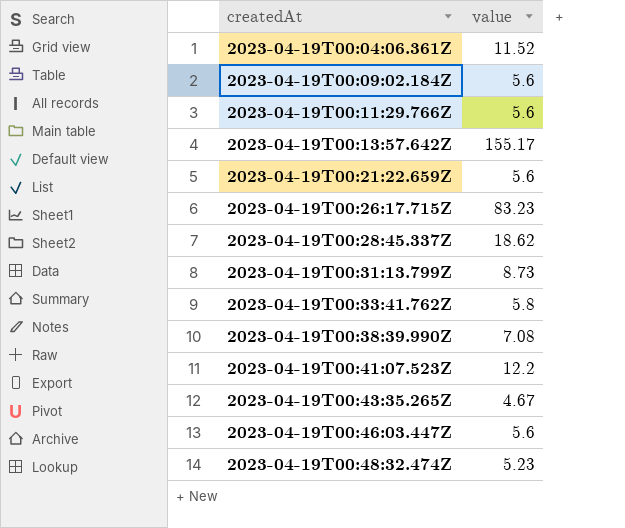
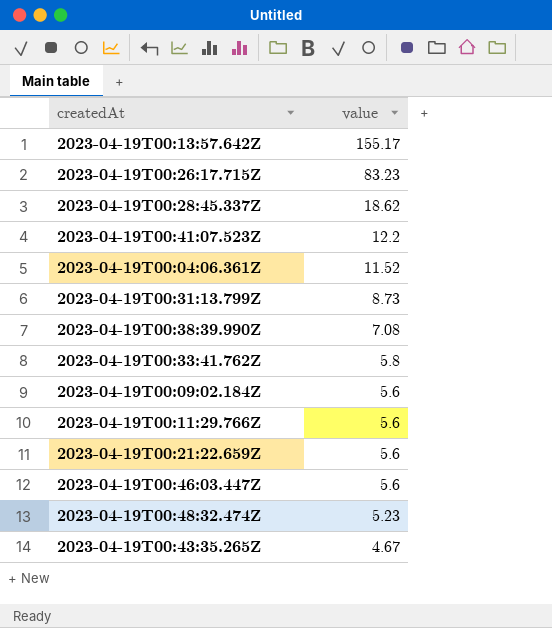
row order: createdAt ascending -> value descending

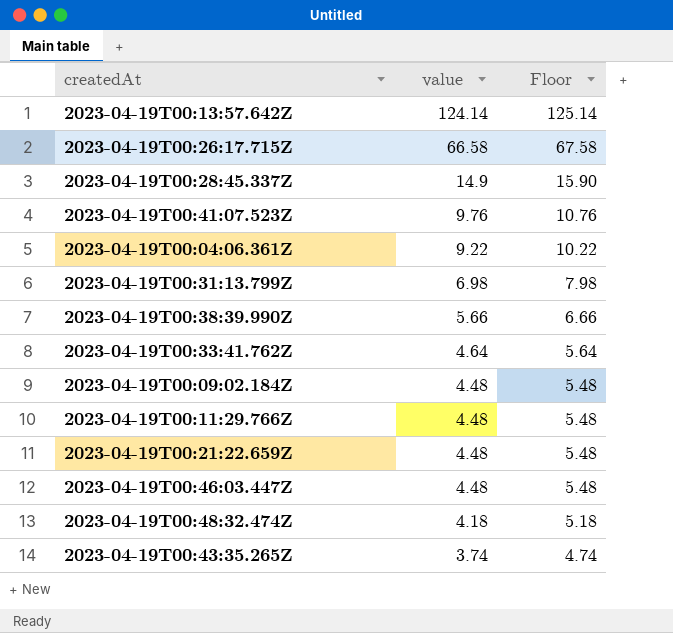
column Floor | formula: none -> [value] + 1
2023-04-19T00:13:57.642Z | value: 155.17 -> 124.14
2023-04-19T00:26:17.715Z | value: 83.23 -> 66.58
2023-04-19T00:28:45.337Z | value: 18.62 -> 14.9
2023-04-19T00:41:07.523Z | value: 12.2 -> 9.76
2023-04-19T00:04:06.361Z | value: 11.52 -> 9.22
2023-04-19T00:31:13.799Z | value: 8.73 -> 6.98
2023-04-19T00:38:39.990Z | value: 7.08 -> 5.66
2023-04-19T00:33:41.762Z | value: 5.8 -> 4.64
2023-04-19T00:09:02.184Z | value: 5.6 -> 4.48
2023-04-19T00:11:29.766Z | value: 5.6 -> 4.48
2023-04-19T00:21:22.659Z | value: 5.6 -> 4.48
2023-04-19T00:46:03.447Z | value: 5.6 -> 4.48
2023-04-19T00:48:32.474Z | value: 5.23 -> 4.18
2023-04-19T00:43:35.265Z | value: 4.67 -> 3.74

